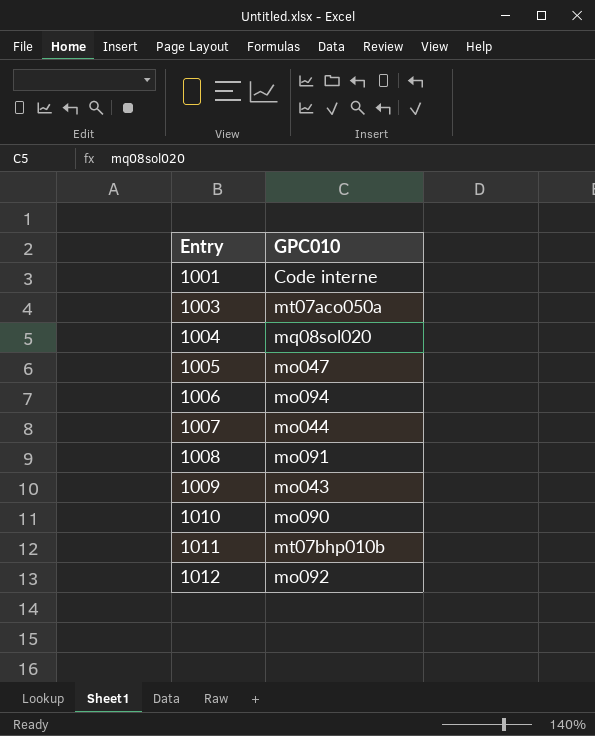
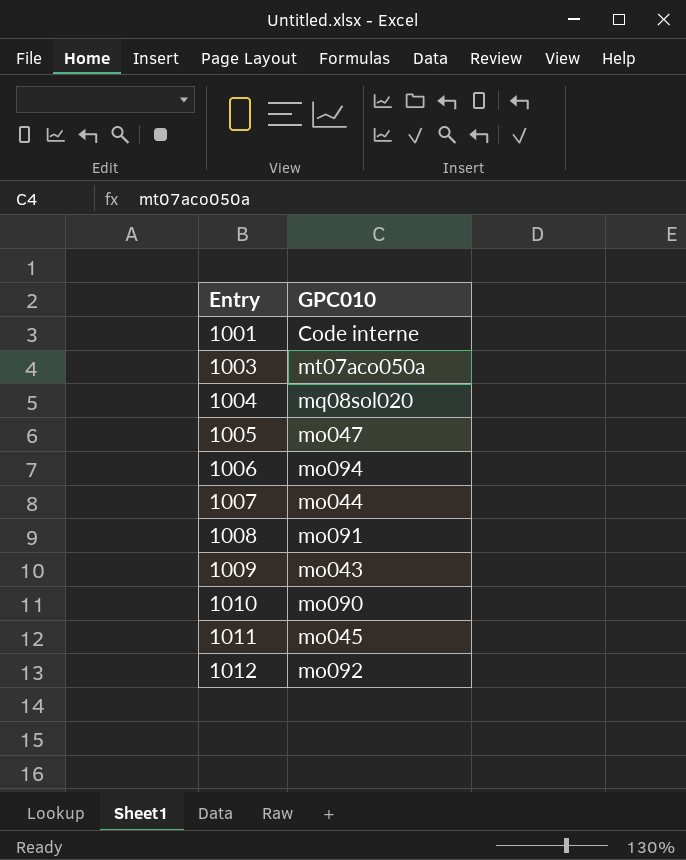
1011 | GPC010: mt07bhp010b -> mo045

